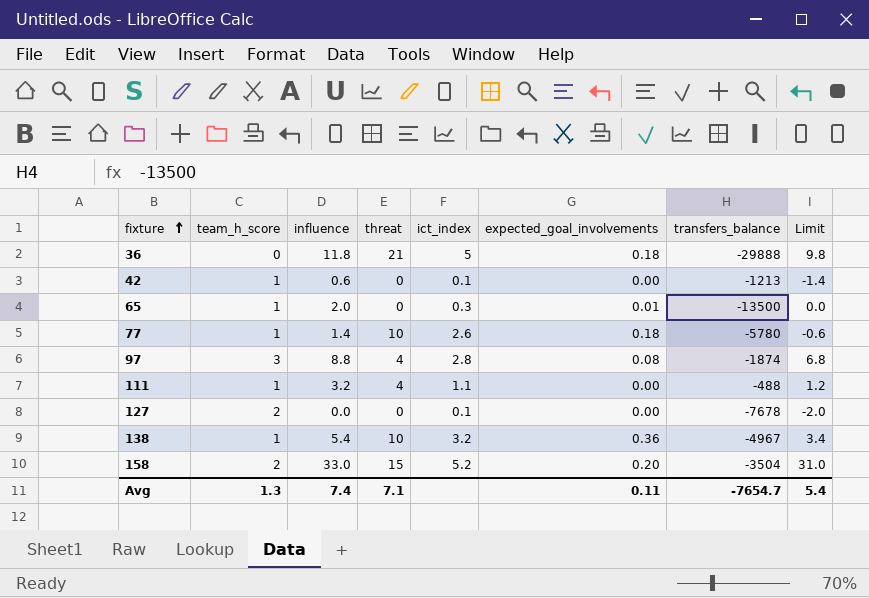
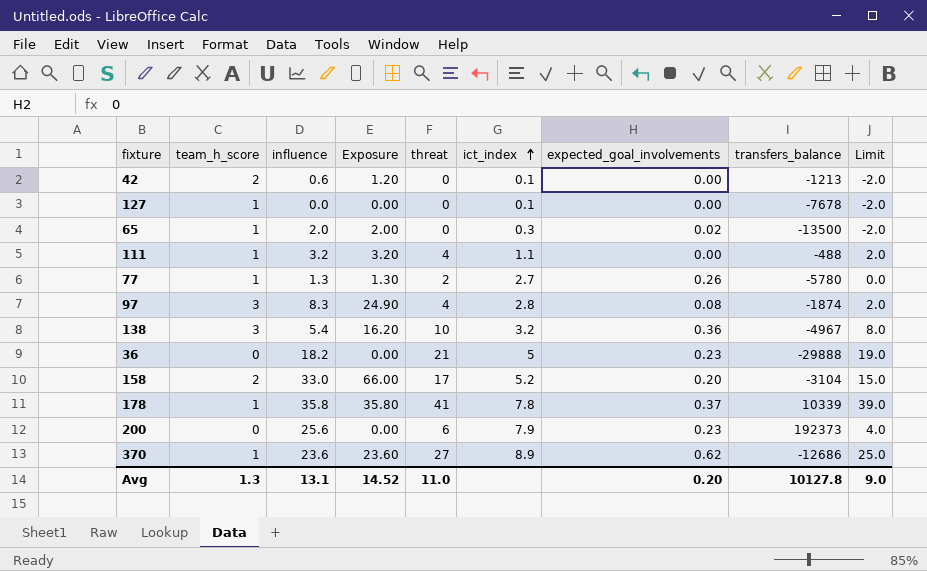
row order: fixture ascending -> ict_index ascending
column Exposure | formula: none -> [team_h_score] * [influence]
column Limit | formula: [influence] - 2 -> [threat] - 2
42 | team_h_score: 1 -> 2
127 | team_h_score: 2 -> 1
65 | expected_goal_involvements: 0.01 -> 0.02
77 | influence: 1.4 -> 1.3
77 | threat: 10 -> 2
77 | ict_index: 2.6 -> 2.7
77 | expected_goal_involvements: 0.18 -> 0.26
97 | influence: 8.8 -> 8.3
138 | team_h_score: 1 -> 3
36 | influence: 11.8 -> 18.2
36 | expected_goal_involvements: 0.18 -> 0.23
158 | threat: 15 -> 17
158 | transfers_balance: -3504 -> -3104
row 178: none -> 1 | 35.8 | 35.80 | 41 | 7.8 | 0.37 | 10339 | 39.0
row 200: none -> 0 | 25.6 | 0.00 | 6 | 7.9 | 0.23 | 192373 | 4.0
row 370: none -> 1 | 23.6 | 23.60 | 27 | 8.9 | 0.62 | -12686 | 25.0
Avg | influence: 7.4 -> 13.1
Avg | threat: 7.1 -> 11.0
Avg | expected_goal_involvements: 0.11 -> 0.20
Avg | transfers_balance: -7654.7 -> 10127.8
Avg | Limit: 5.4 -> 9.0

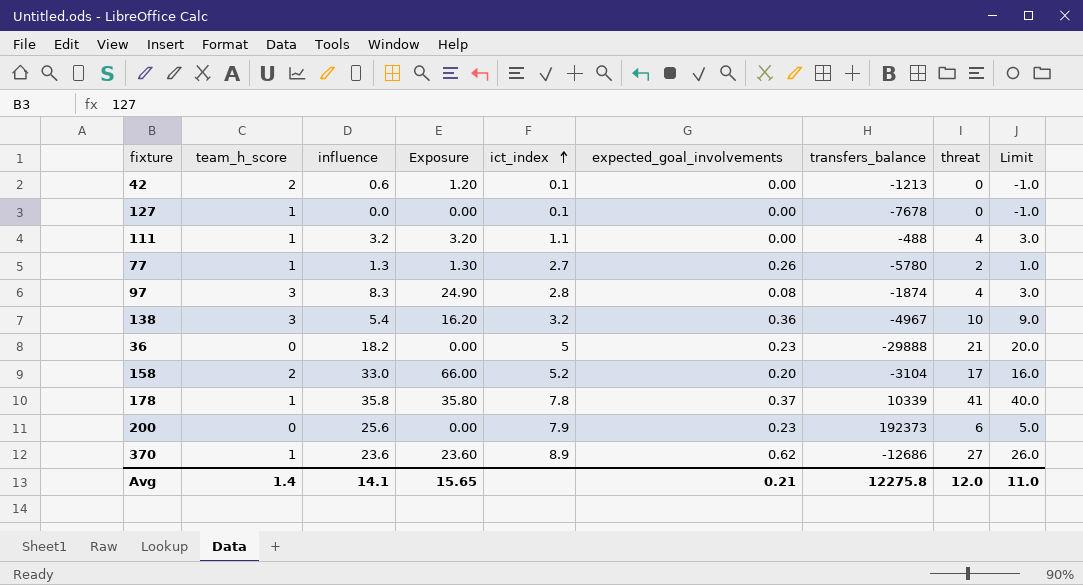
column threat | position: 5 -> 8
column Limit | formula: [threat] - 2 -> [threat] - 1
row 65: 1 | 2.0 | 2.00 | 0 | 0.3 | 0.02 | -13500 | -2.0 -> none
Avg | team_h_score: 1.3 -> 1.4
Avg | influence: 13.1 -> 14.1
Avg | Exposure: 14.52 -> 15.65
Avg | expected_goal_involvements: 0.20 -> 0.21
Avg | transfers_balance: 10127.8 -> 12275.8
Avg | threat: 11.0 -> 12.0
Avg | Limit: 9.0 -> 11.0

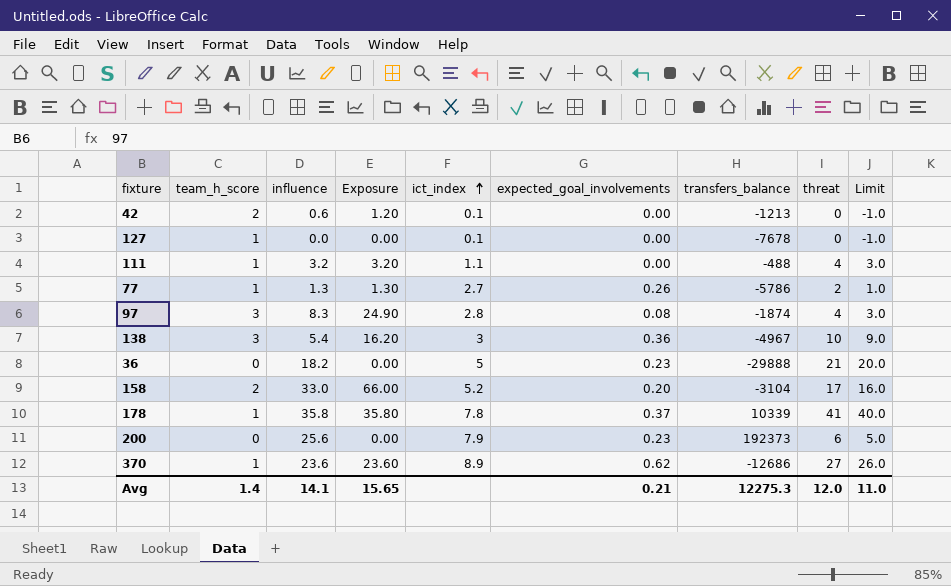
77 | transfers_balance: -5780 -> -5786
138 | ict_index: 3.2 -> 3
Avg | transfers_balance: 12275.8 -> 12275.3

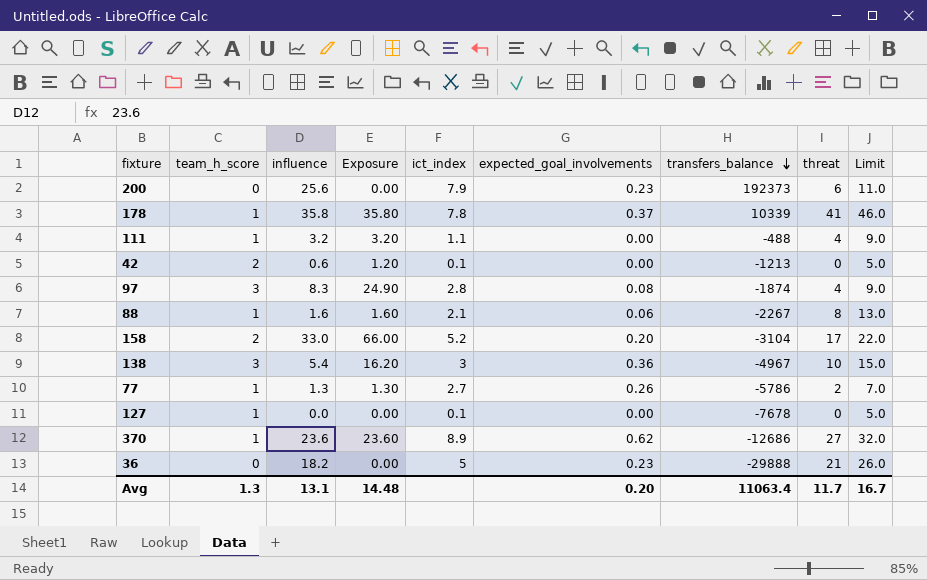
row order: ict_index ascending -> transfers_balance descending
column Limit | formula: [threat] - 1 -> [threat] + 5
row 88: none -> 1 | 1.6 | 1.60 | 2.1 | 0.06 | -2267 | 8 | 13.0
Avg | team_h_score: 1.4 -> 1.3
Avg | influence: 14.1 -> 13.1
Avg | Exposure: 15.65 -> 14.48
Avg | expected_goal_involvements: 0.21 -> 0.20
Avg | transfers_balance: 12275.3 -> 11063.4
Avg | threat: 12.0 -> 11.7
Avg | Limit: 11.0 -> 16.7

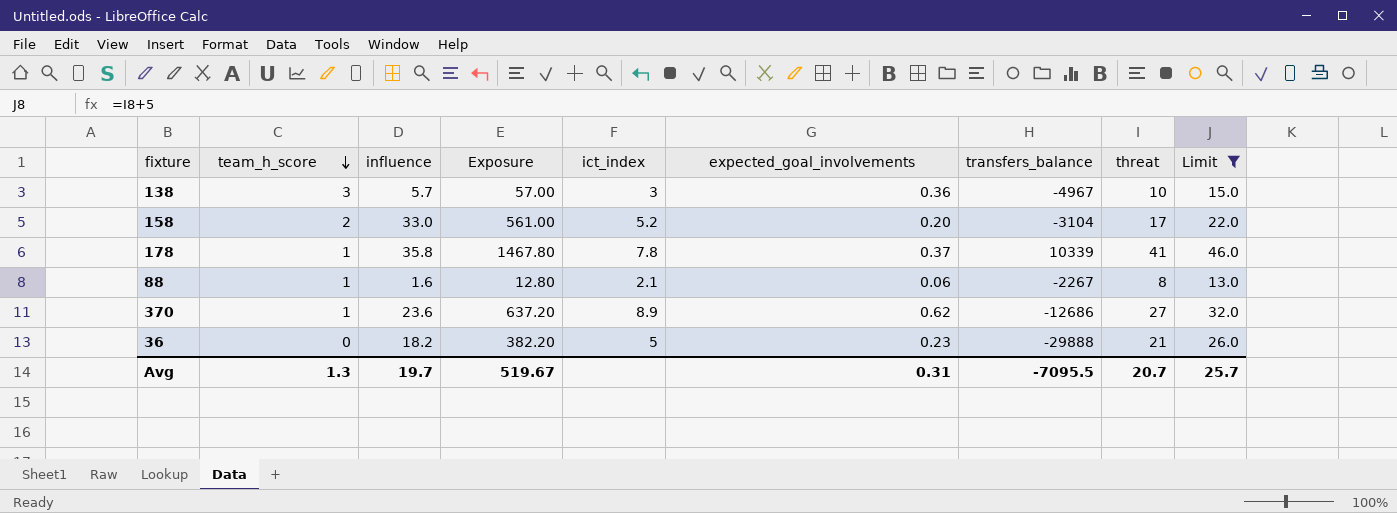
filter: none -> Limit >= 13.0
row order: transfers_balance descending -> team_h_score descending
column Exposure | formula: [team_h_score] * [influence] -> [influence] * [threat]
138 | influence: 5.4 -> 5.7
Avg | influence: 13.1 -> 19.7
Avg | Exposure: 14.48 -> 519.67
Avg | expected_goal_involvements: 0.20 -> 0.31
Avg | transfers_balance: 11063.4 -> -7095.5
Avg | threat: 11.7 -> 20.7
Avg | Limit: 16.7 -> 25.7

